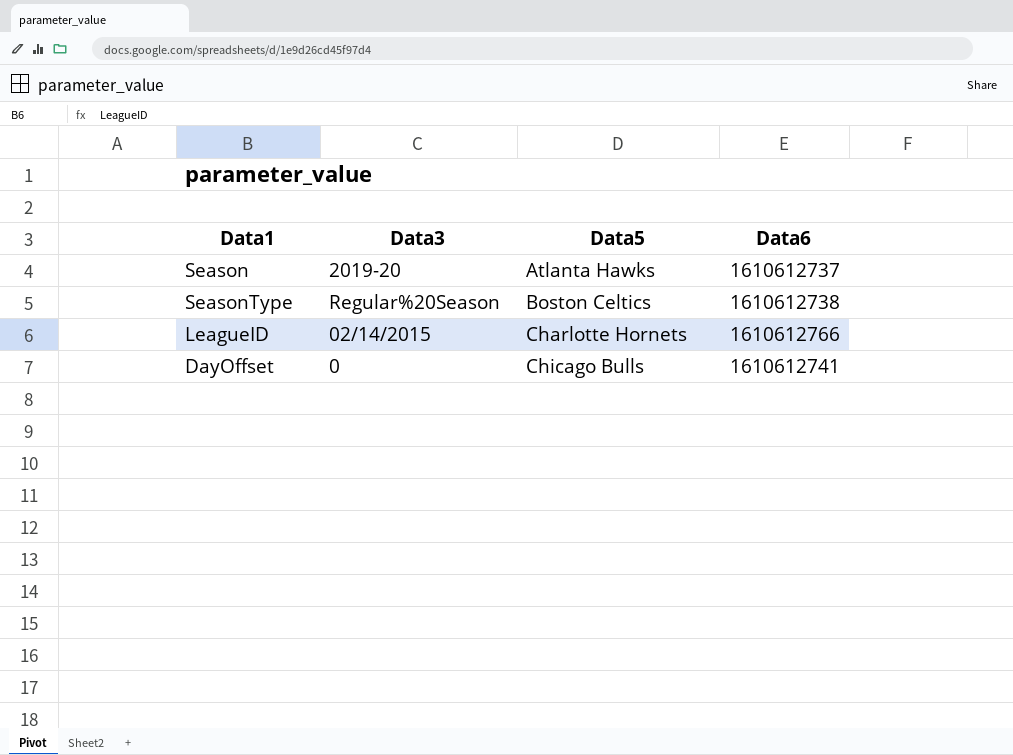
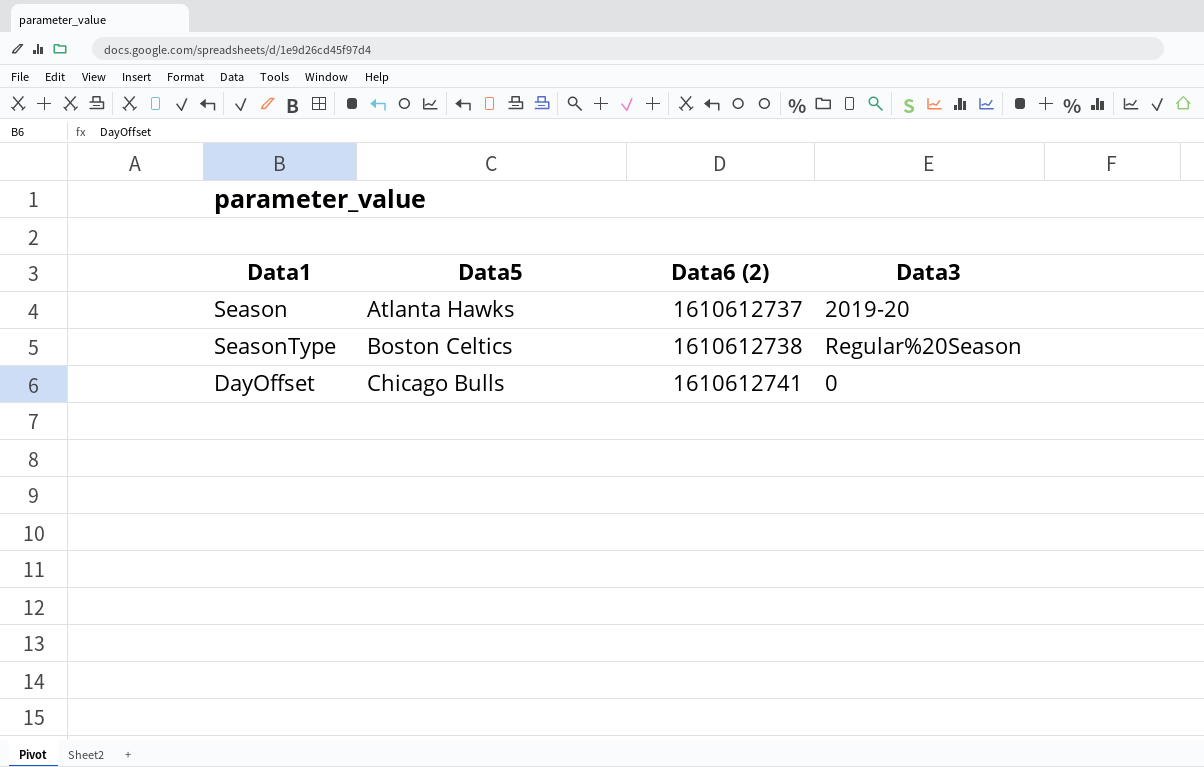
column name: Data6 -> Data6 (2)
column Data3 | position: 2 -> 4
row LeagueID: 02/14/2015 | Charlotte Hornets | 1610612766 -> none

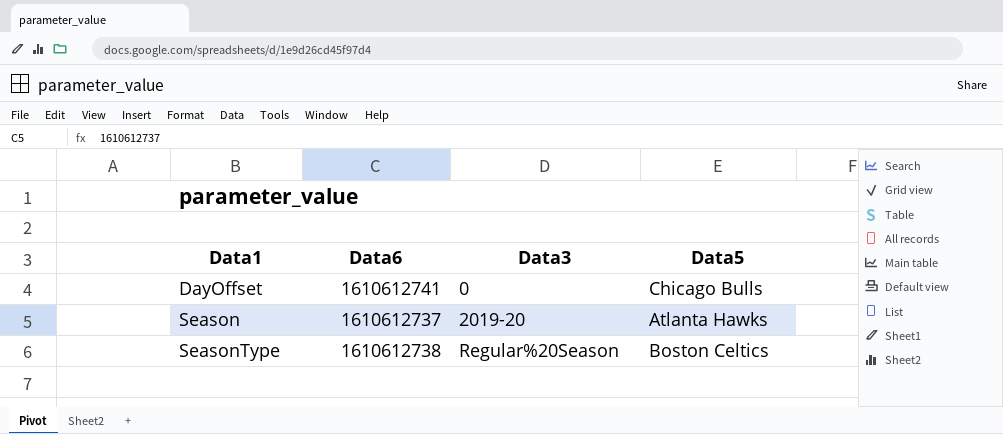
row order: Data5 ascending -> Data1 ascending
column name: Data6 (2) -> Data6
column Data5 | position: 2 -> 4

